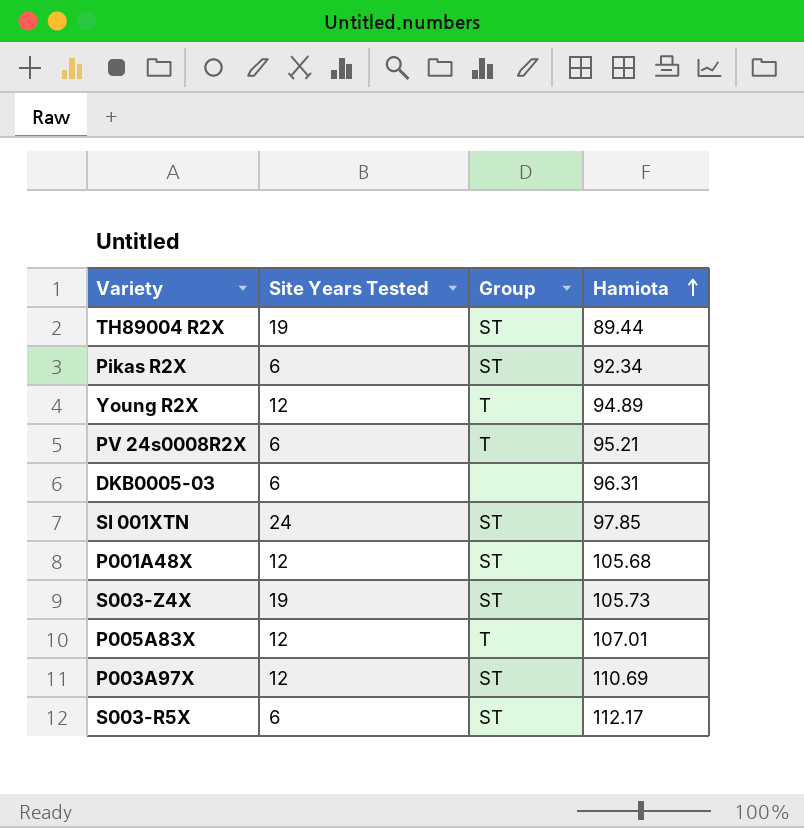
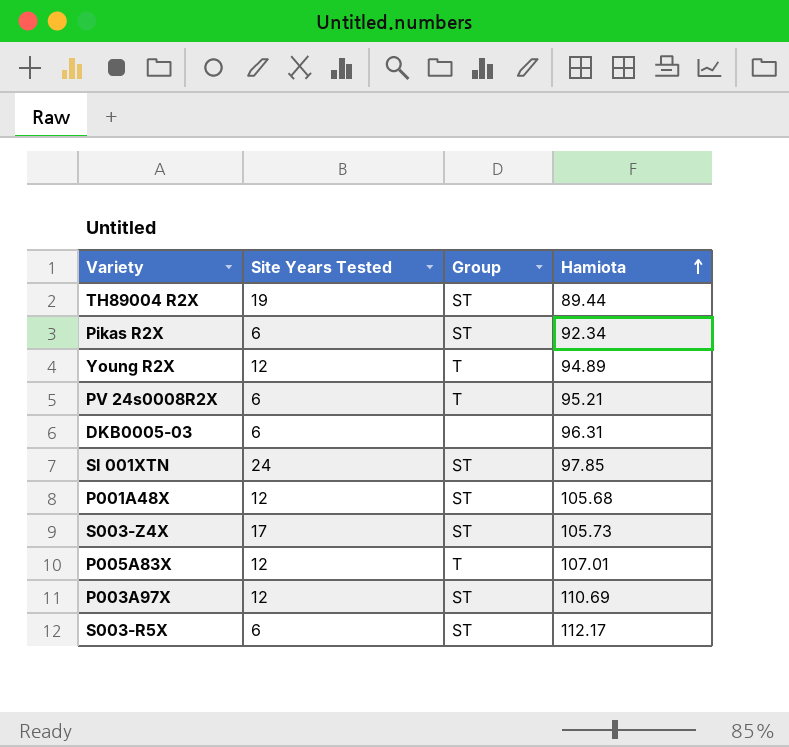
S003-Z4X | Site Years Tested: 19 -> 17

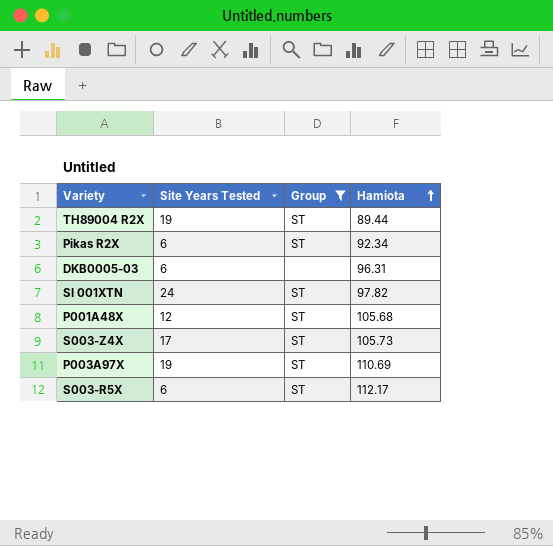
filter: none -> Group != T
SI 001XTN | Hamiota: 97.85 -> 97.82
P003A97X | Site Years Tested: 12 -> 19

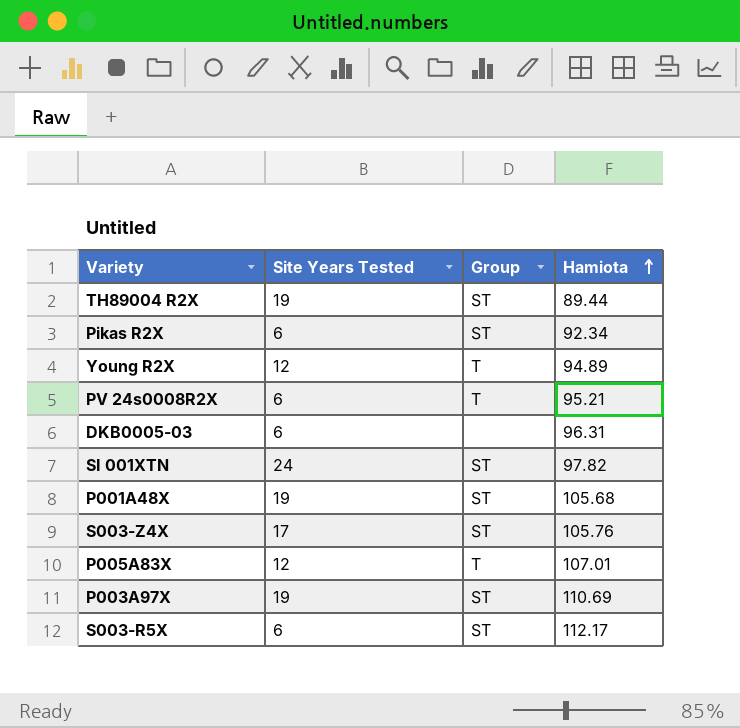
filter: Group != T -> none
P001A48X | Site Years Tested: 12 -> 19
S003-Z4X | Hamiota: 105.73 -> 105.76

